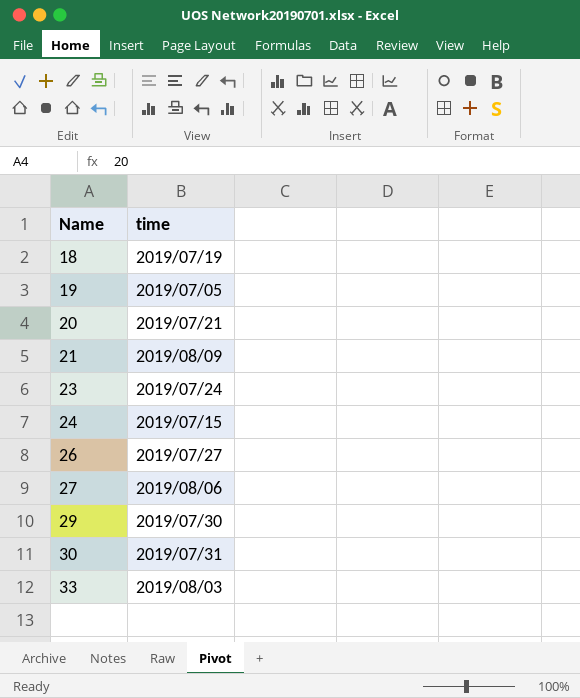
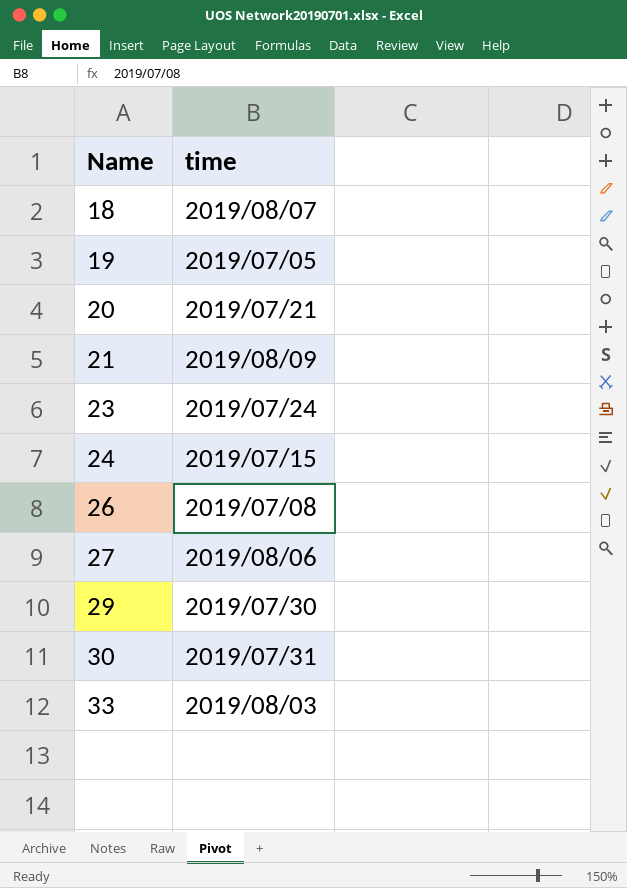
18 | time: 2019/07/19 -> 2019/08/07
26 | time: 2019/07/27 -> 2019/07/08

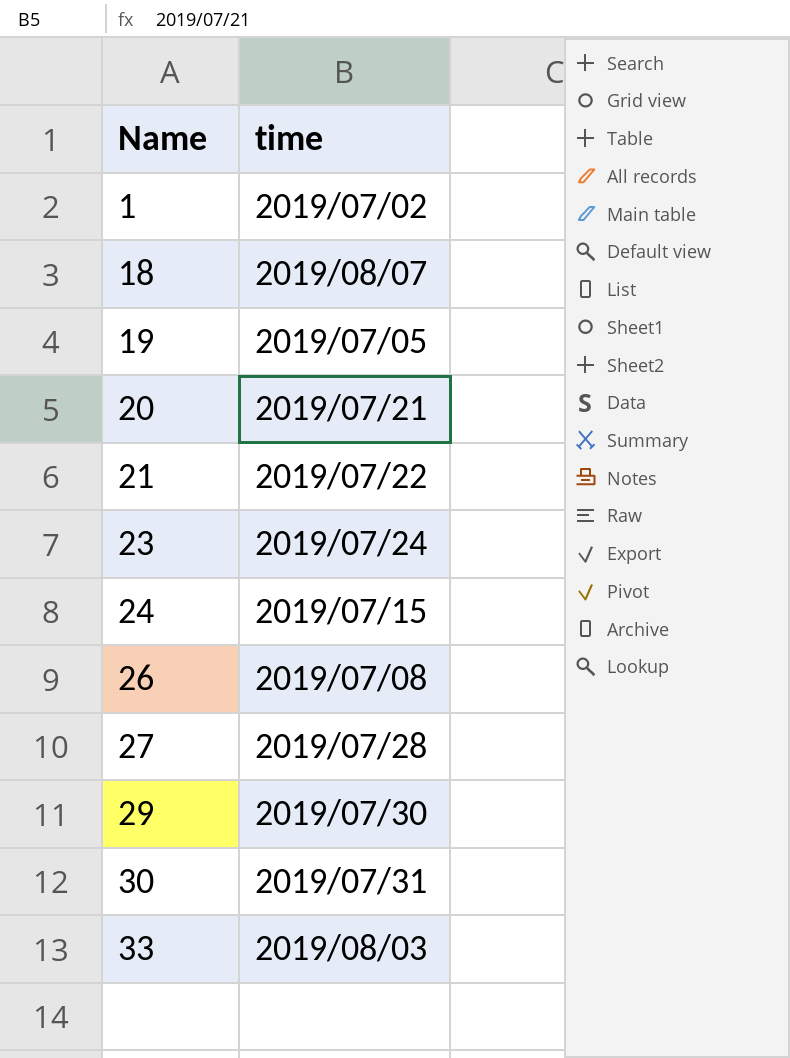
row 1: none -> 2019/07/02
21 | time: 2019/08/09 -> 2019/07/22
27 | time: 2019/08/06 -> 2019/07/28

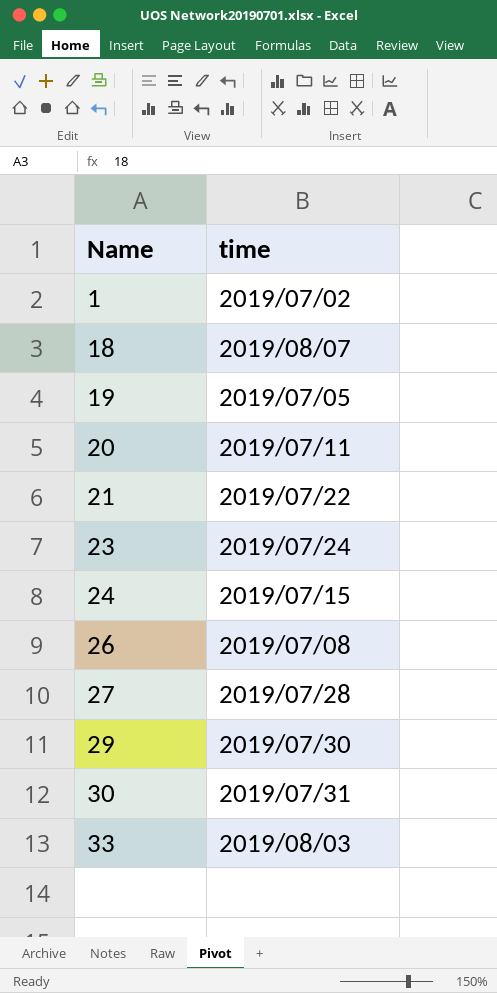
20 | time: 2019/07/21 -> 2019/07/11

